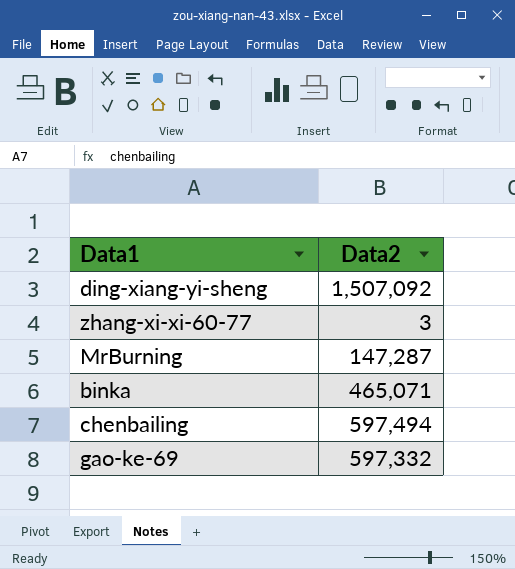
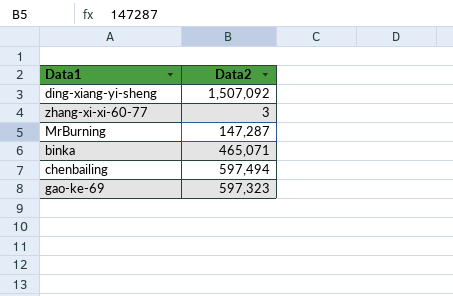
gao-ke-69 | Data2: 597,332 -> 597,323

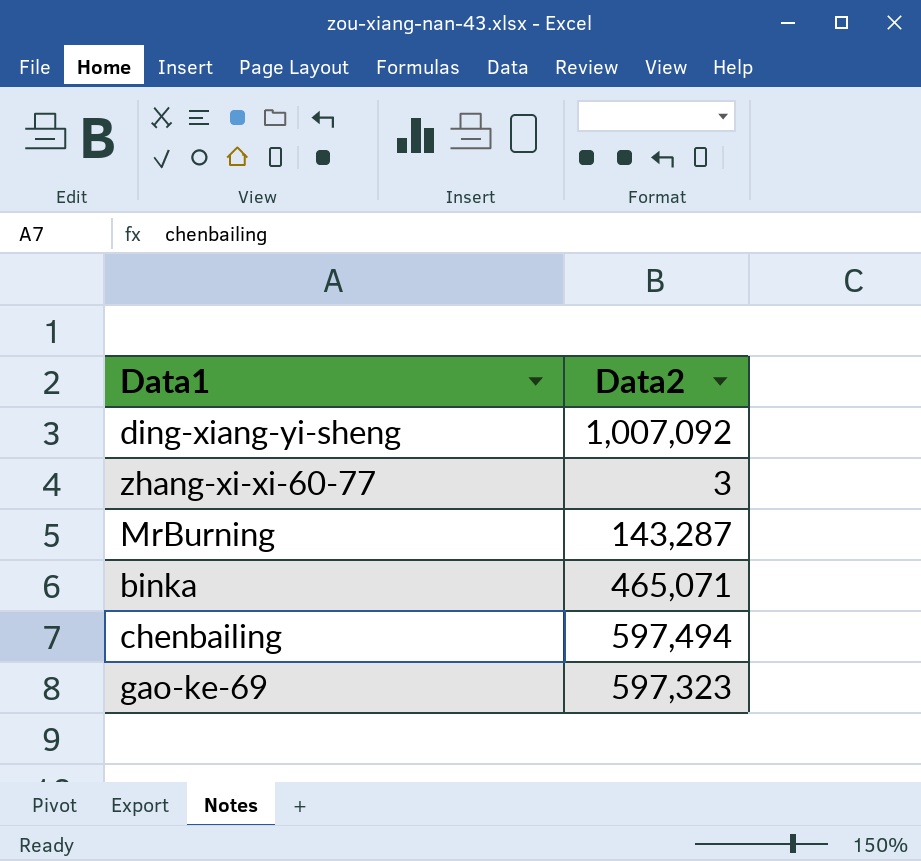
ding-xiang-yi-sheng | Data2: 1,507,092 -> 1,007,092
MrBurning | Data2: 147,287 -> 143,287

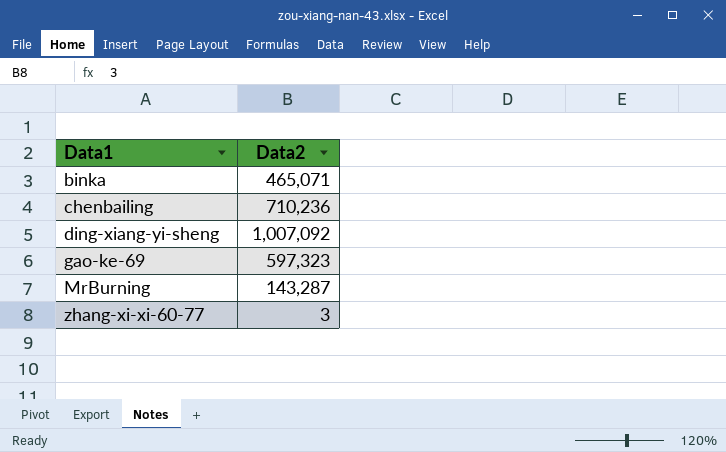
row order: none -> Data1 ascending
chenbailing | Data2: 597,494 -> 710,236

